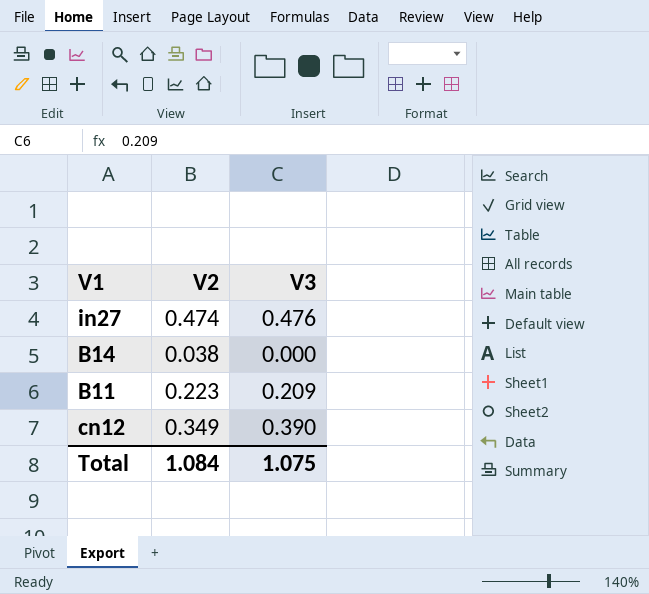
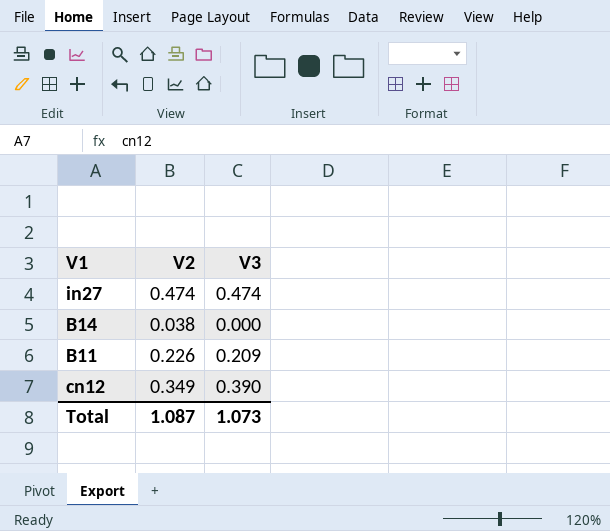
in27 | V3: 0.476 -> 0.474
B11 | V2: 0.223 -> 0.226
Total | V2: 1.084 -> 1.087
Total | V3: 1.075 -> 1.073

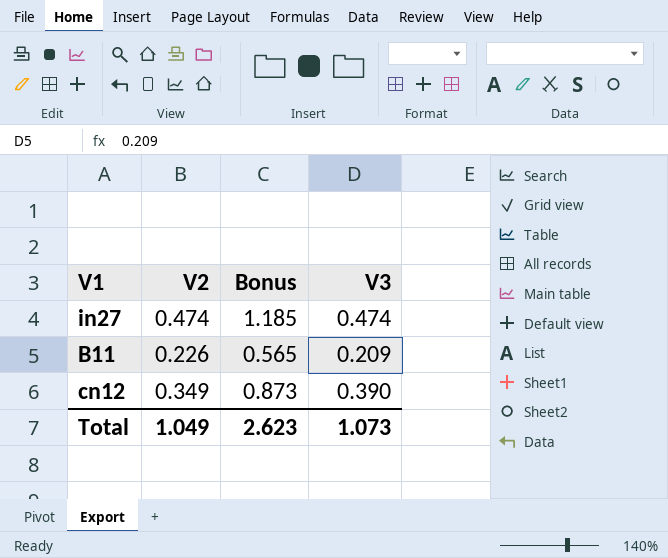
column Bonus | formula: none -> [V2] * 2.5
row B14: 0.038 | 0.000 -> none
Total | V2: 1.087 -> 1.049

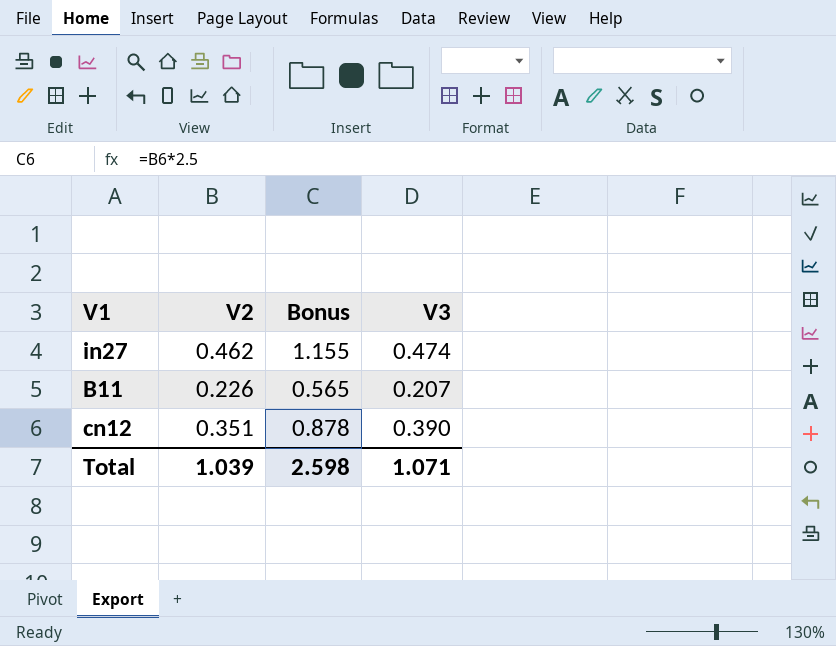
in27 | V2: 0.474 -> 0.462
in27 | Bonus: 1.185 -> 1.155
B11 | V3: 0.209 -> 0.207
cn12 | V2: 0.349 -> 0.351
cn12 | Bonus: 0.873 -> 0.878
Total | V2: 1.049 -> 1.039
Total | Bonus: 2.623 -> 2.598
Total | V3: 1.073 -> 1.071

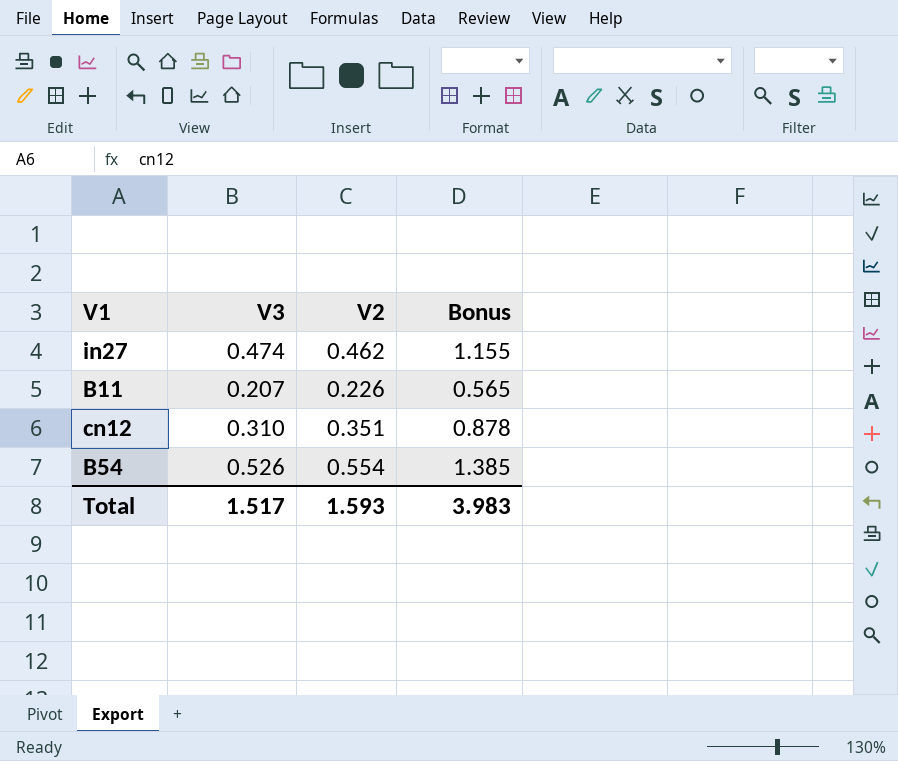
column V3 | position: 4 -> 2
cn12 | V3: 0.390 -> 0.310
row B54: none -> 0.526 | 0.554 | 1.385
Total | V3: 1.071 -> 1.517
Total | V2: 1.039 -> 1.593
Total | Bonus: 2.598 -> 3.983

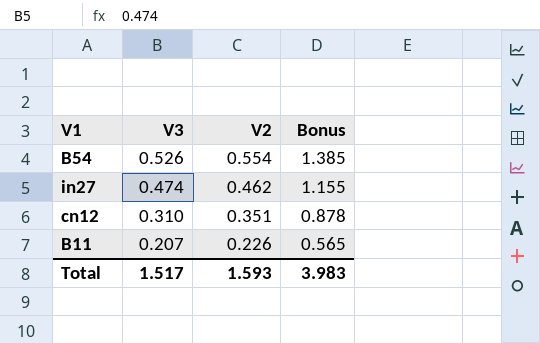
row order: none -> V3 descending

